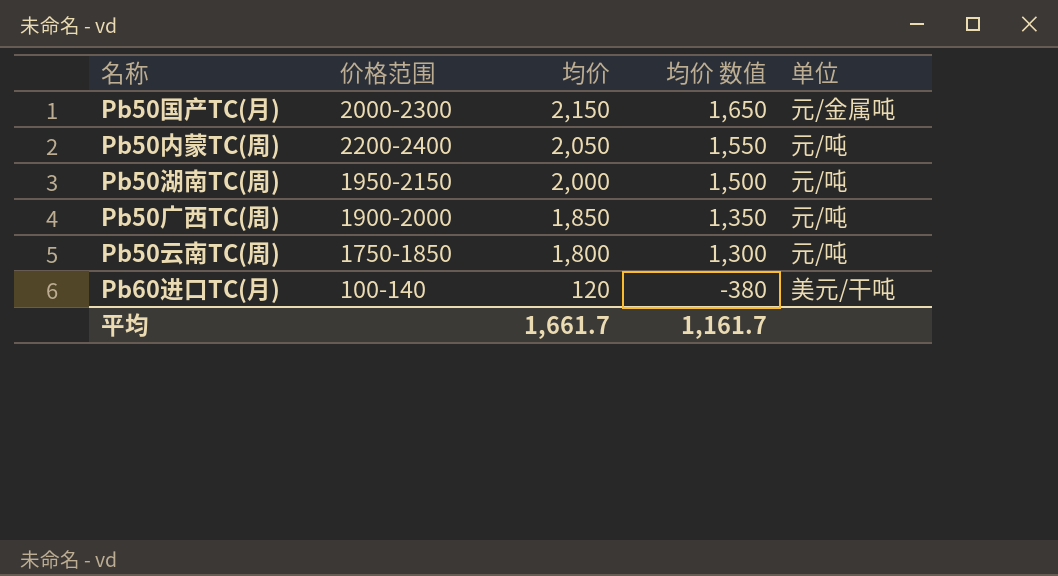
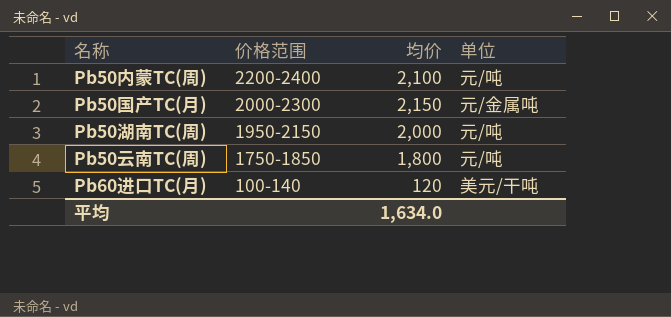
row order: 均价 descending -> 价格范围 descending
column 均价 数值 | formula: [均价] - 500 -> none
row Pb50广西TC(周): 1900-2000 | 1,850 | 1,350 | 元/吨 -> none
Pb50内蒙TC(周) | 均价: 2,050 -> 2,100
平均 | 均价: 1,661.7 -> 1,634.0

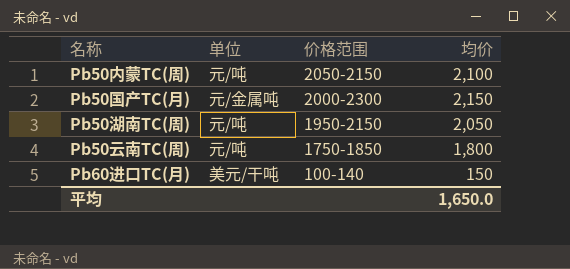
column 单位 | position: 4 -> 2
Pb50内蒙TC(周) | 价格范围: 2200-2400 -> 2050-2150
Pb50湖南TC(周) | 均价: 2,000 -> 2,050
Pb60进口TC(月) | 均价: 120 -> 150
平均 | 均价: 1,634.0 -> 1,650.0

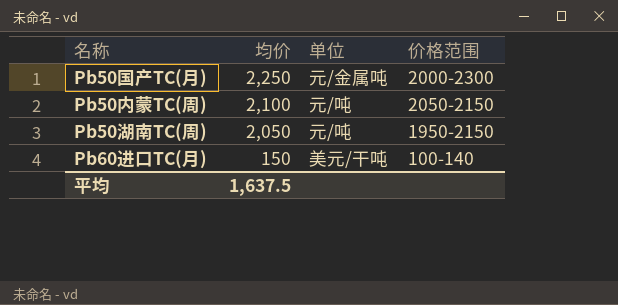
row order: 价格范围 descending -> 均价 descending
column 均价 | position: 4 -> 2
row Pb50云南TC(周): 元/吨 | 1750-1850 | 1,800 -> none
Pb50国产TC(月) | 均价: 2,150 -> 2,250
平均 | 均价: 1,650.0 -> 1,637.5

